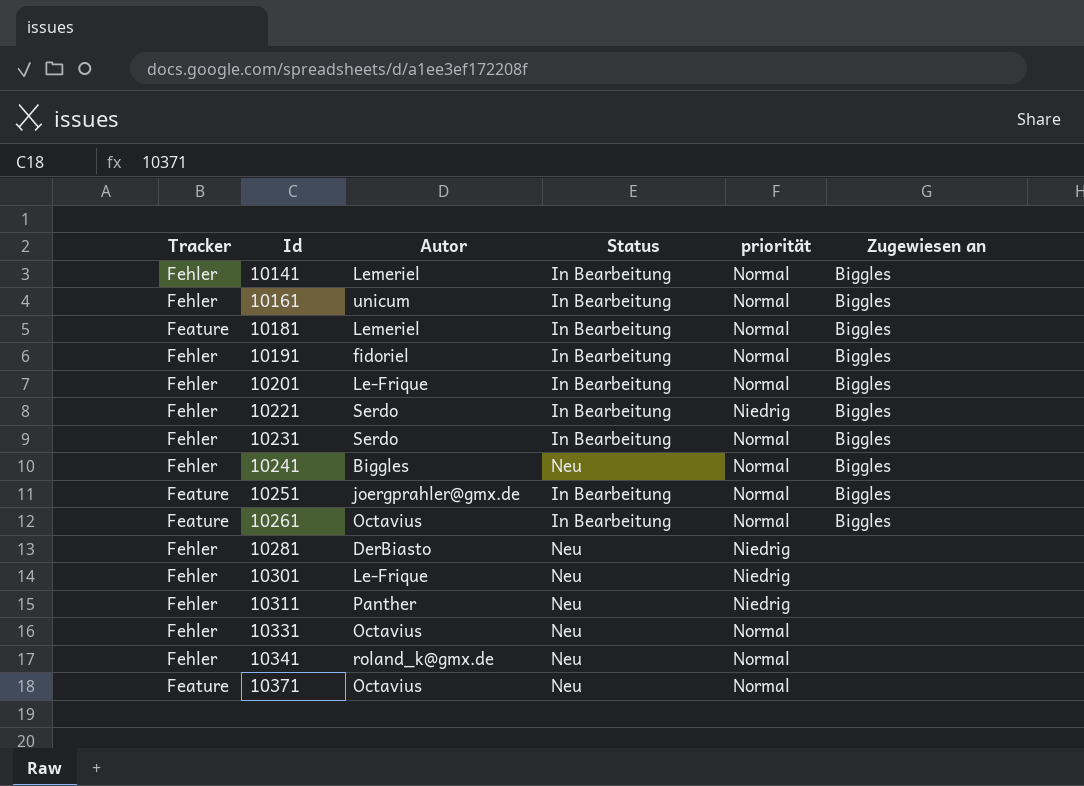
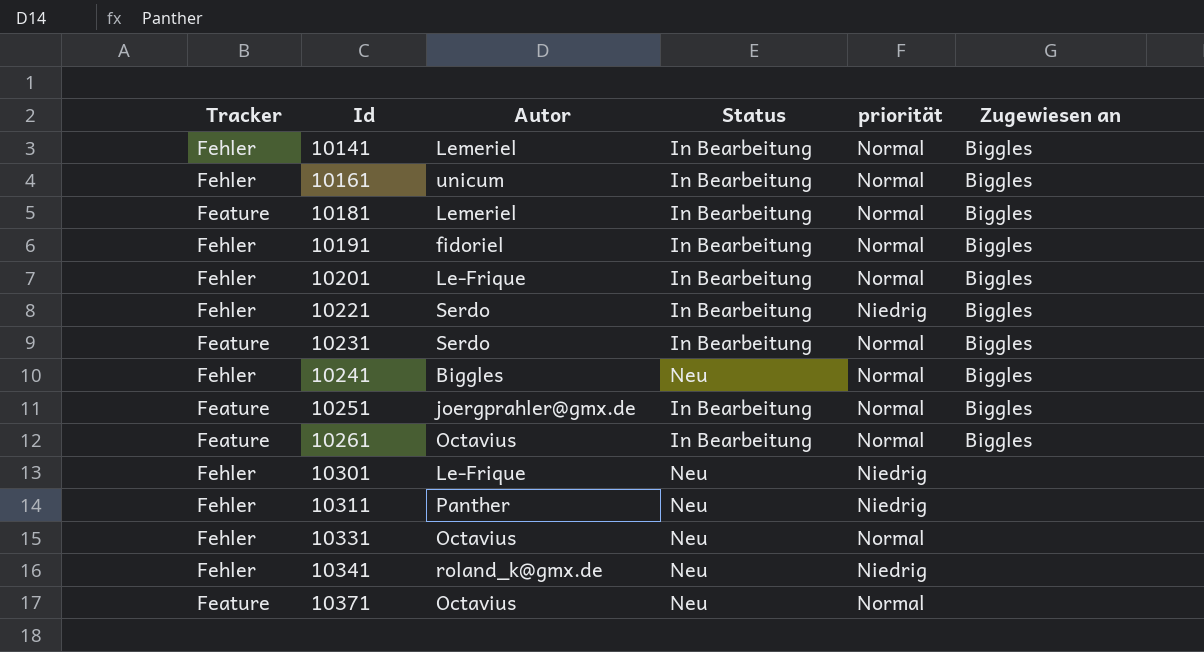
row 10281: Fehler | DerBiasto | Neu | Niedrig | none -> none
10231 | Tracker: Fehler -> Feature
10341 | priorität: Normal -> Niedrig

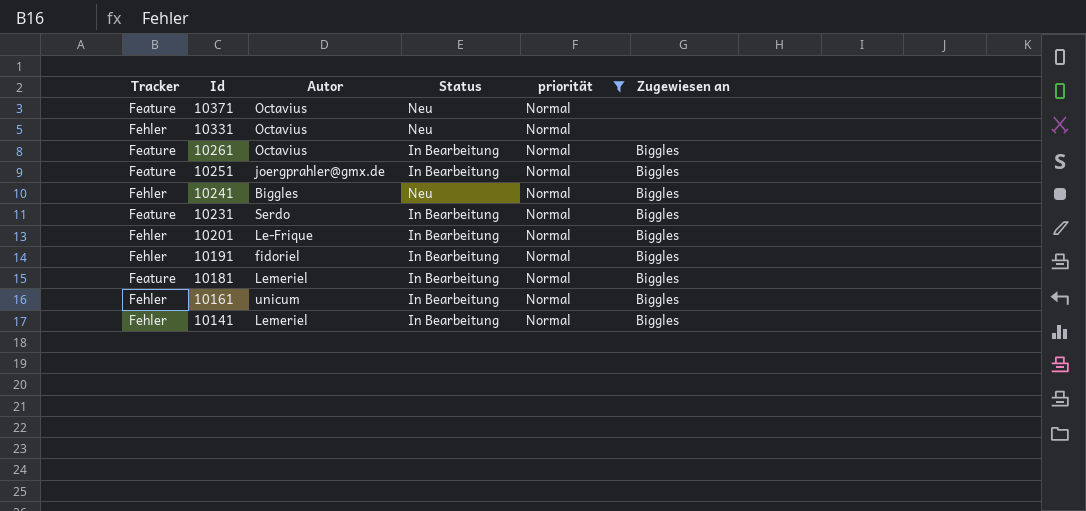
filter: none -> priorität = Normal
row order: Id ascending -> Id descending

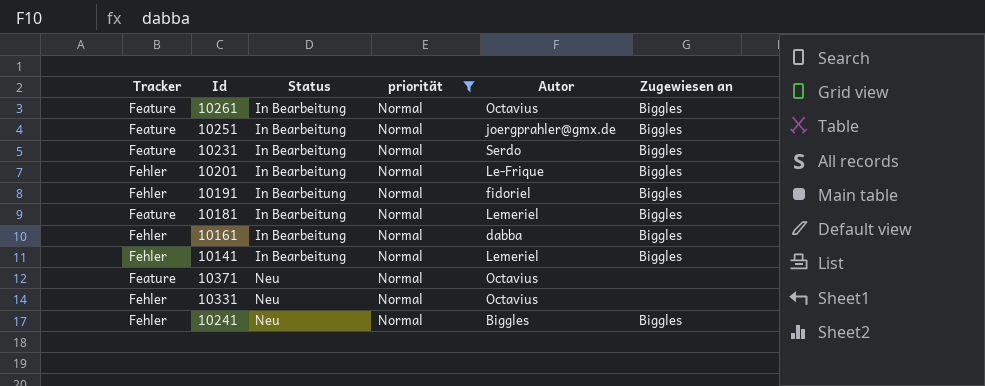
row order: Id descending -> Status ascending
column Autor | position: 3 -> 5
10161 | Autor: unicum -> dabba

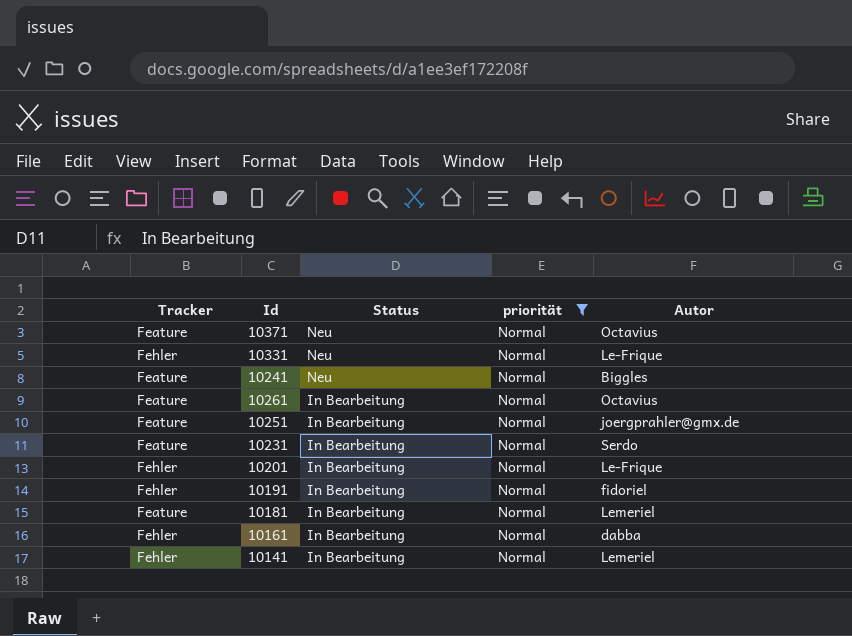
row order: Status ascending -> Status descending
column Zugewiesen an | position: 6 -> none
10331 | Autor: Octavius -> Le-Frique
10241 | Tracker: Fehler -> Feature

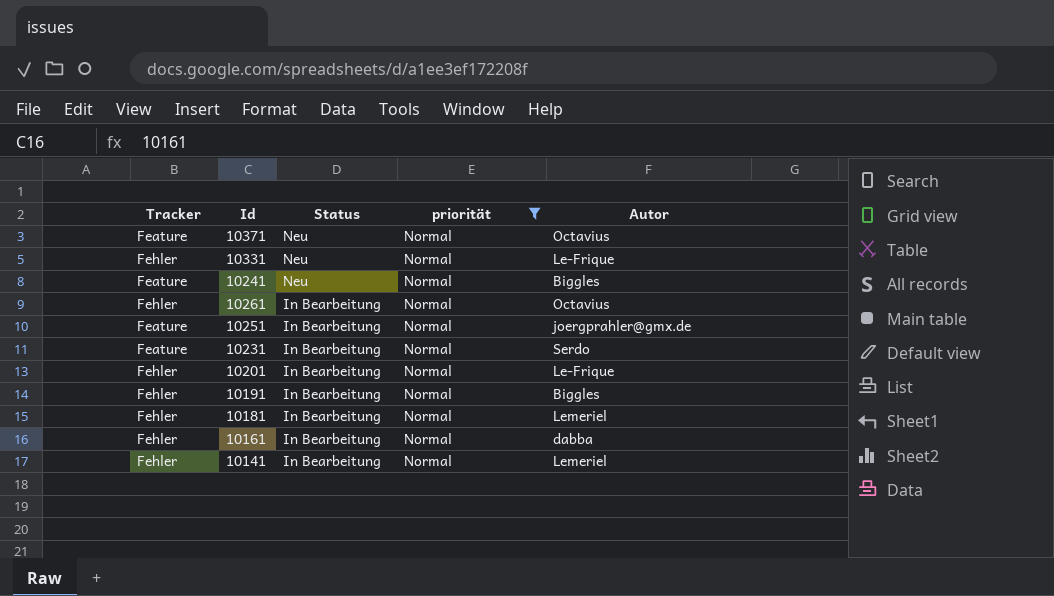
10261 | Tracker: Feature -> Fehler
10191 | Autor: fidoriel -> Biggles
10181 | Tracker: Feature -> Fehler

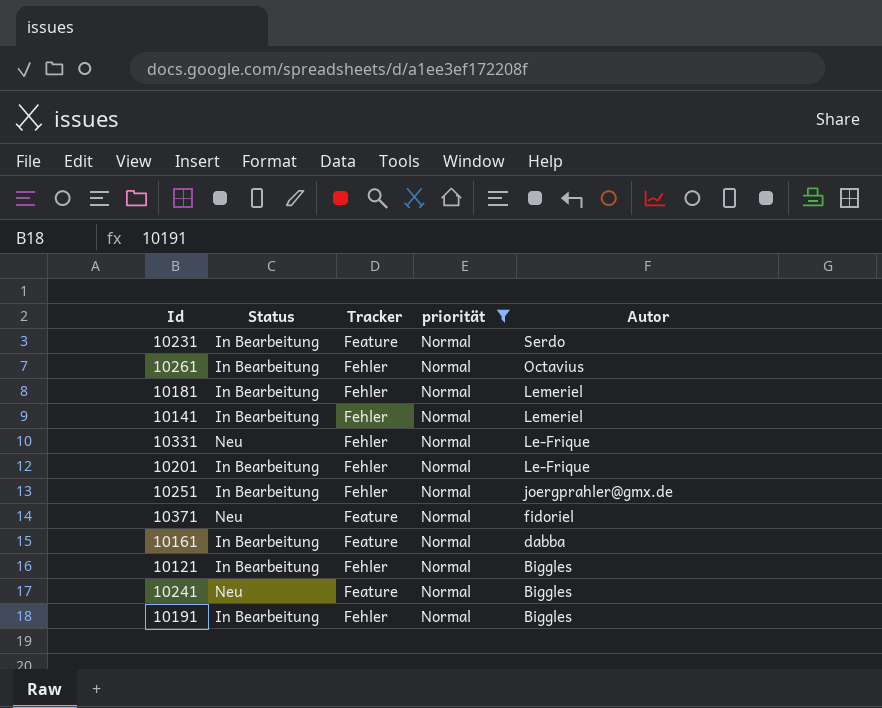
row order: Status descending -> Autor descending
column Tracker | position: 1 -> 3
10251 | Tracker: Feature -> Fehler
10371 | Autor: Octavius -> fidoriel
10161 | Tracker: Fehler -> Feature
row 10121: none -> In Bearbeitung | Fehler | Normal | Biggles

